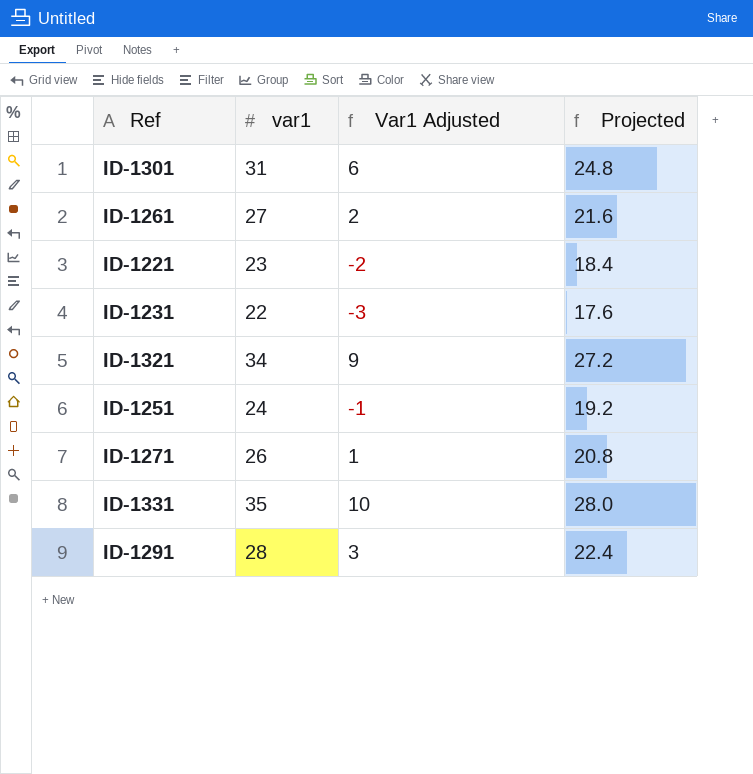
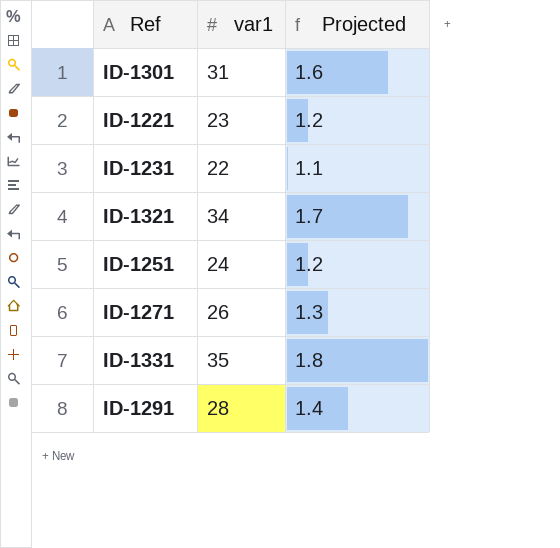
column Var1 Adjusted | formula: [var1] - 25 -> none
column Projected | formula: [var1] * 0.8 -> [var1] * 0.05
row ID-1261: 27 | 2 | 21.6 -> none

